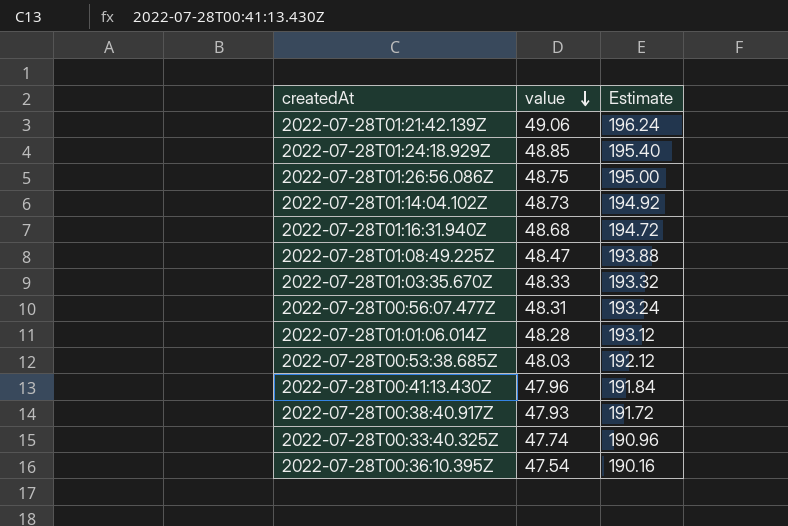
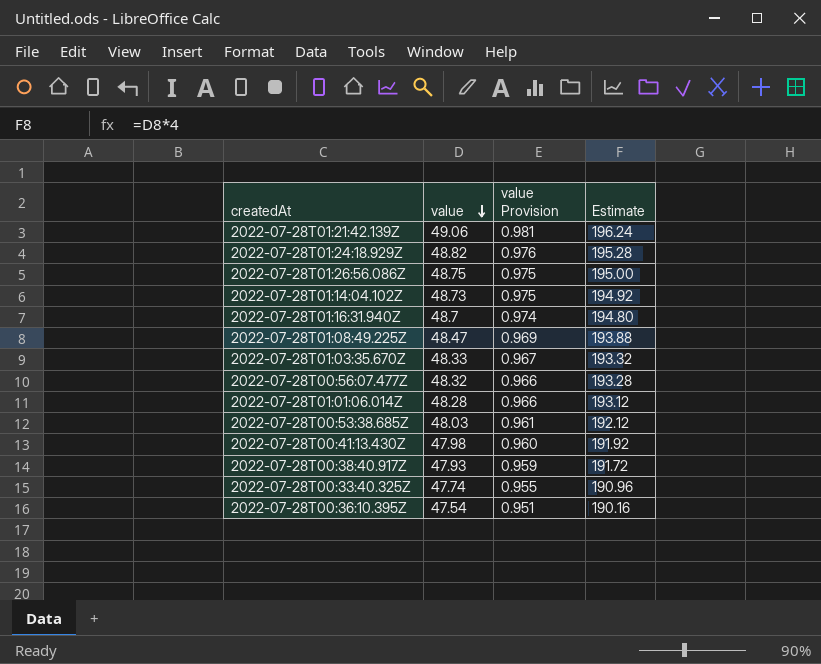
column value Provision | formula: none -> [value] * 0.02
2022-07-28T01:24:18.929Z | value: 48.85 -> 48.82
2022-07-28T01:24:18.929Z | Estimate: 195.40 -> 195.28
2022-07-28T01:16:31.940Z | value: 48.68 -> 48.7
2022-07-28T01:16:31.940Z | Estimate: 194.72 -> 194.80
2022-07-28T00:56:07.477Z | value: 48.31 -> 48.32
2022-07-28T00:56:07.477Z | Estimate: 193.24 -> 193.28
2022-07-28T00:41:13.430Z | value: 47.96 -> 47.98
2022-07-28T00:41:13.430Z | Estimate: 191.84 -> 191.92

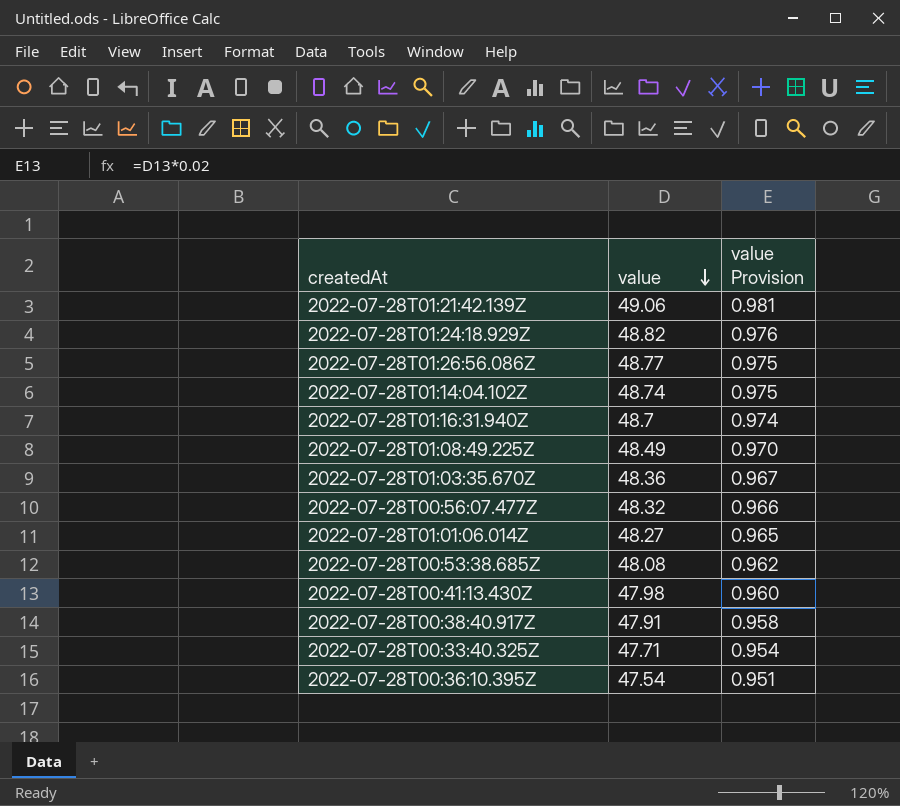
column Estimate | formula: [value] * 4 -> none
2022-07-28T01:26:56.086Z | value: 48.75 -> 48.77
2022-07-28T01:14:04.102Z | value: 48.73 -> 48.74
2022-07-28T01:08:49.225Z | value: 48.47 -> 48.49
2022-07-28T01:08:49.225Z | value Provision: 0.969 -> 0.970
2022-07-28T01:03:35.670Z | value: 48.33 -> 48.36
2022-07-28T01:01:06.014Z | value: 48.28 -> 48.27
2022-07-28T01:01:06.014Z | value Provision: 0.966 -> 0.965
2022-07-28T00:53:38.685Z | value: 48.03 -> 48.08
2022-07-28T00:53:38.685Z | value Provision: 0.961 -> 0.962
2022-07-28T00:38:40.917Z | value: 47.93 -> 47.91
2022-07-28T00:38:40.917Z | value Provision: 0.959 -> 0.958
2022-07-28T00:33:40.325Z | value: 47.74 -> 47.71
2022-07-28T00:33:40.325Z | value Provision: 0.955 -> 0.954

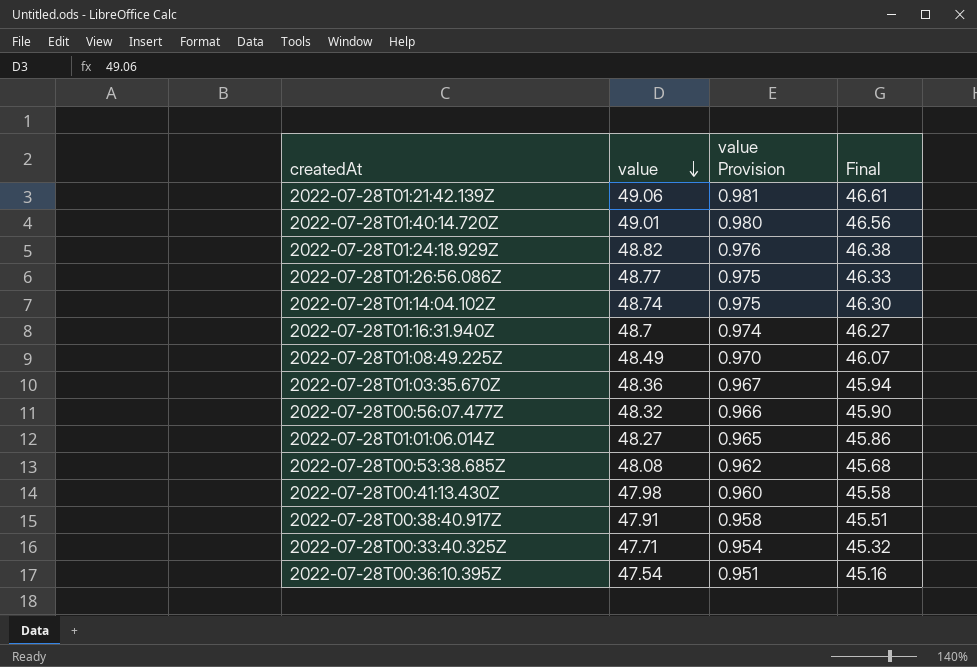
column Final | formula: none -> [value] * 0.95
row 2022-07-28T01:40:14.720Z: none -> 49.01 | 0.980 | 46.56

